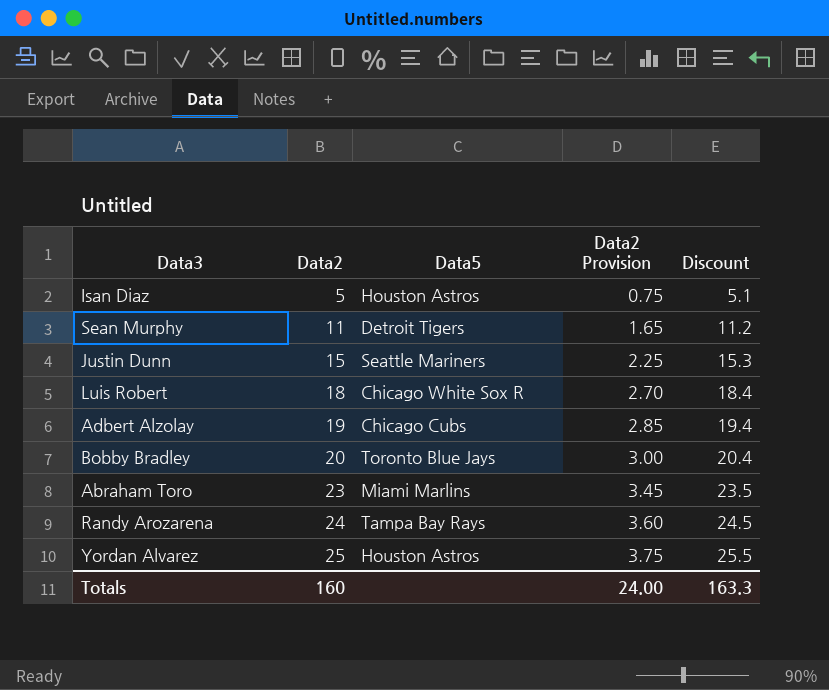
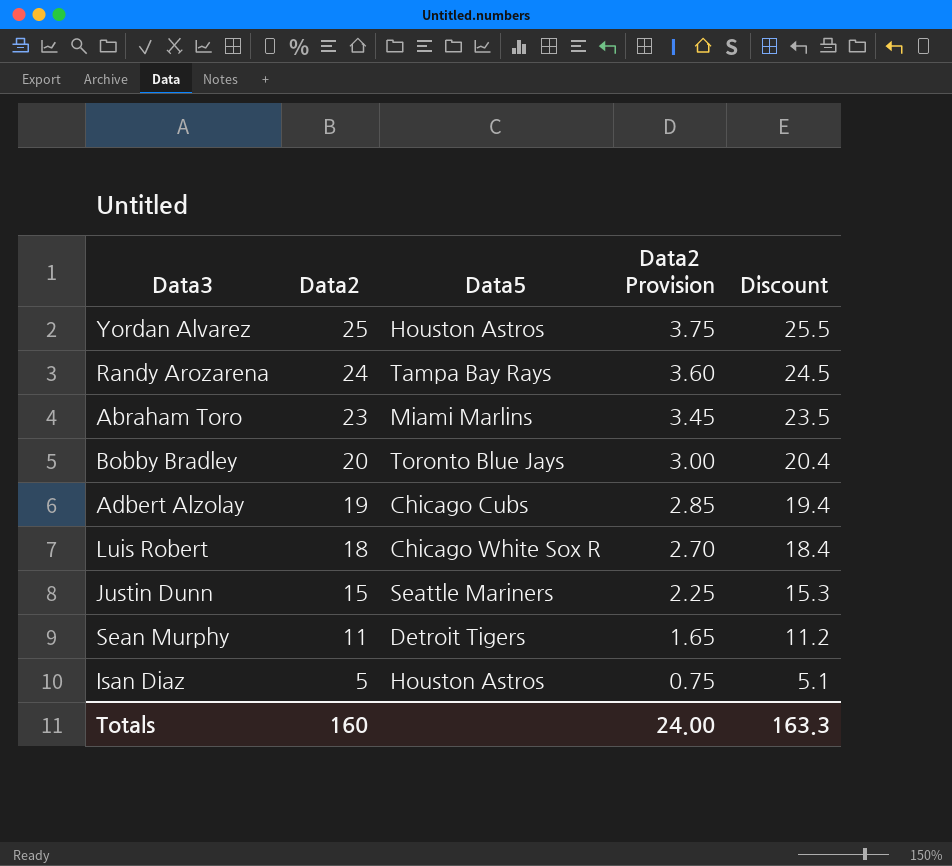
row order: Data2 ascending -> Data2 descending

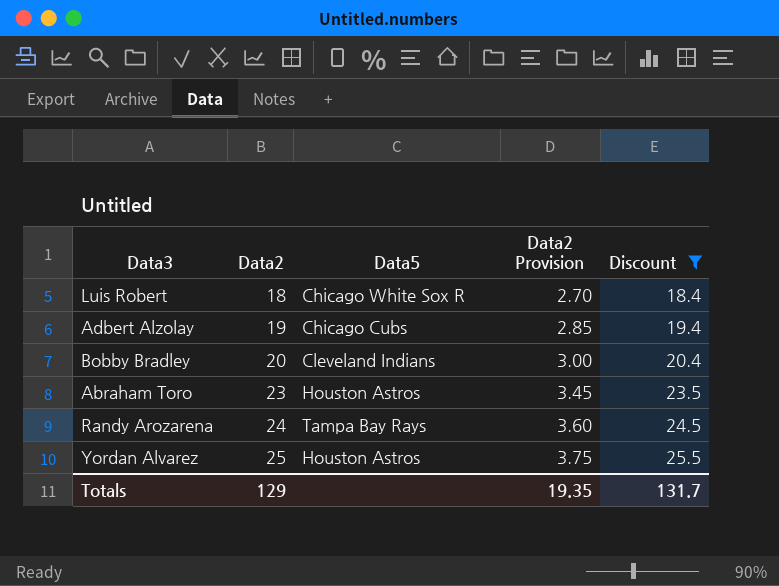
filter: none -> Discount >= 18.4
row order: Data2 descending -> Data2 ascending
Bobby Bradley | Data5: Toronto Blue Jays -> Cleveland Indians
Abraham Toro | Data5: Miami Marlins -> Houston Astros
Totals | Data2: 160 -> 129
Totals | Data2 Provision: 24.00 -> 19.35
Totals | Discount: 163.3 -> 131.7

